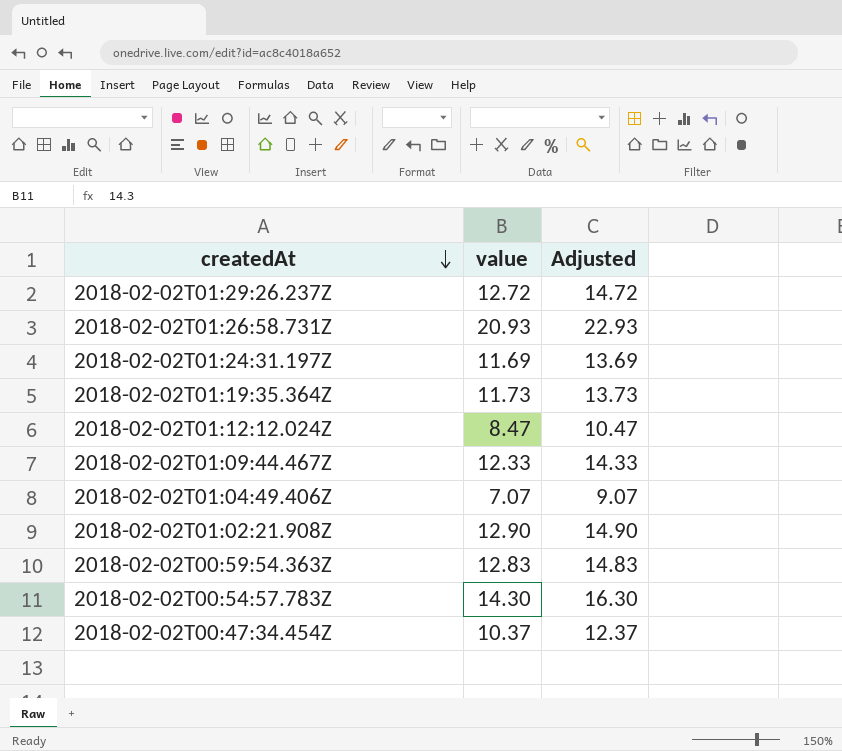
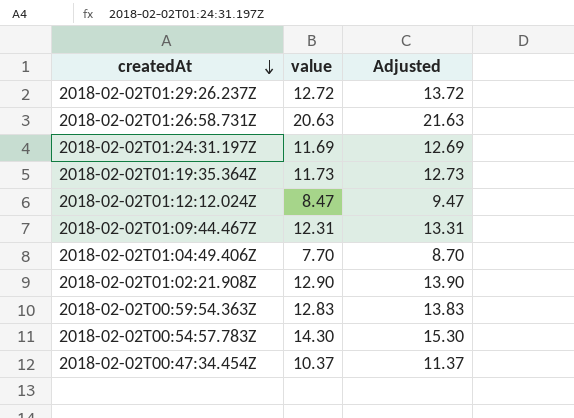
column Adjusted | formula: [value] + 2 -> [value] + 1
2018-02-02T01:26:58.731Z | value: 20.93 -> 20.63
2018-02-02T01:09:44.467Z | value: 12.33 -> 12.31
2018-02-02T01:04:49.406Z | value: 7.07 -> 7.70

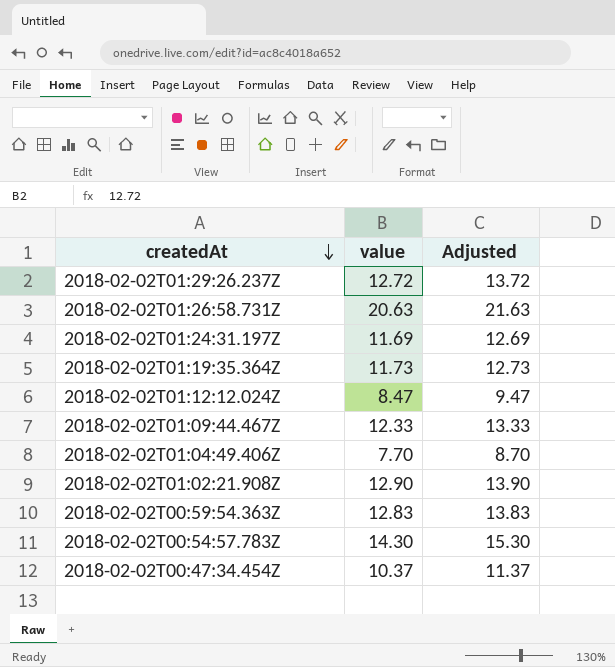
2018-02-02T01:09:44.467Z | value: 12.31 -> 12.33
2018-02-02T01:09:44.467Z | Adjusted: 13.31 -> 13.33

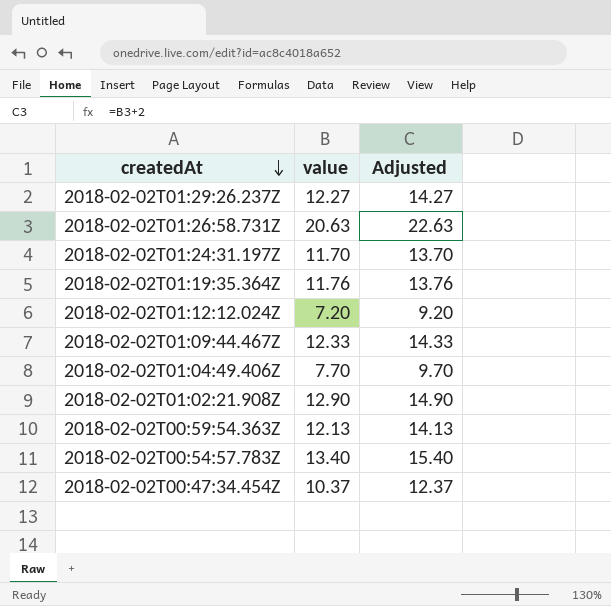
column Adjusted | formula: [value] + 1 -> [value] + 2
2018-02-02T01:29:26.237Z | value: 12.72 -> 12.27
2018-02-02T01:24:31.197Z | value: 11.69 -> 11.70
2018-02-02T01:19:35.364Z | value: 11.73 -> 11.76
2018-02-02T01:12:12.024Z | value: 8.47 -> 7.20
2018-02-02T00:59:54.363Z | value: 12.83 -> 12.13
2018-02-02T00:54:57.783Z | value: 14.30 -> 13.40

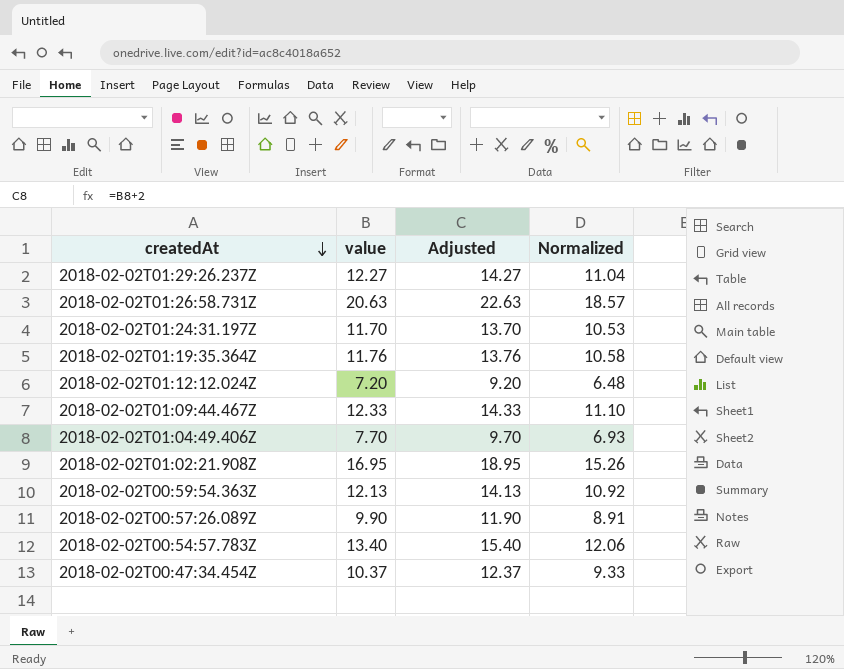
column Normalized | formula: none -> [value] * 0.9
2018-02-02T01:02:21.908Z | value: 12.90 -> 16.95
2018-02-02T01:02:21.908Z | Adjusted: 14.90 -> 18.95
row 2018-02-02T00:57:26.089Z: none -> 9.90 | 11.90 | 8.91

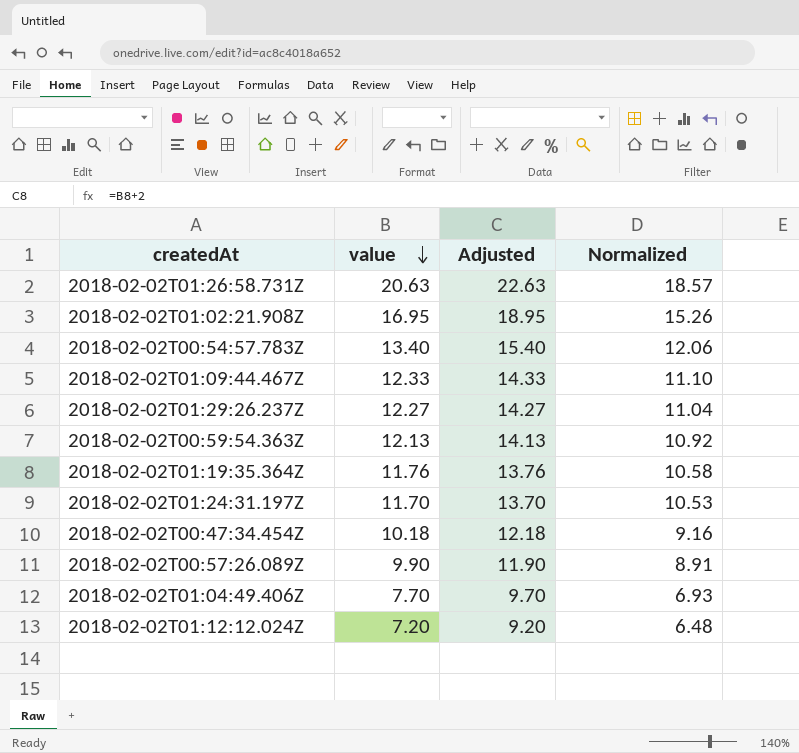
row order: createdAt descending -> value descending
2018-02-02T00:47:34.454Z | value: 10.37 -> 10.18
2018-02-02T00:47:34.454Z | Adjusted: 12.37 -> 12.18
2018-02-02T00:47:34.454Z | Normalized: 9.33 -> 9.16

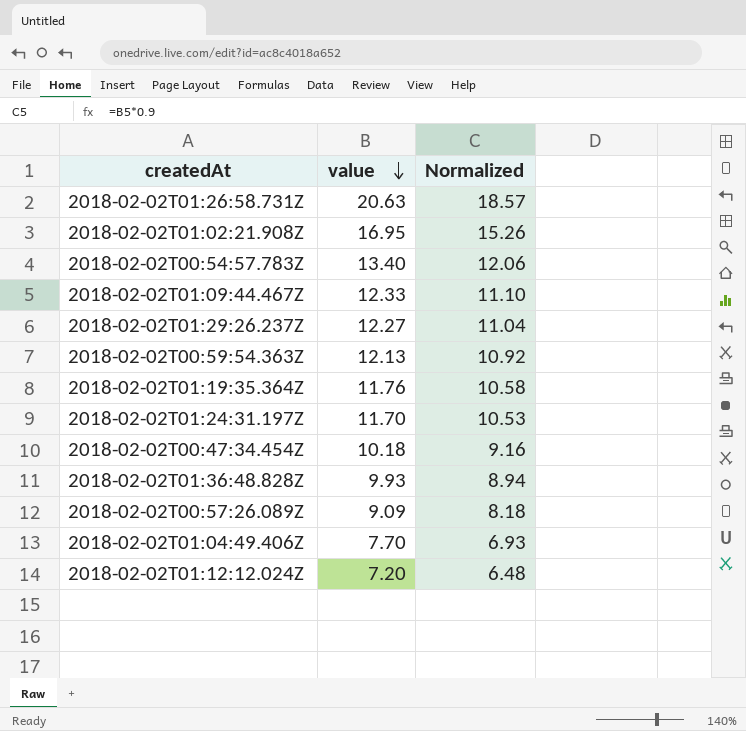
column Adjusted | formula: [value] + 2 -> none
row 2018-02-02T01:36:48.828Z: none -> 9.93 | 8.94
2018-02-02T00:57:26.089Z | value: 9.90 -> 9.09
2018-02-02T00:57:26.089Z | Normalized: 8.91 -> 8.18

